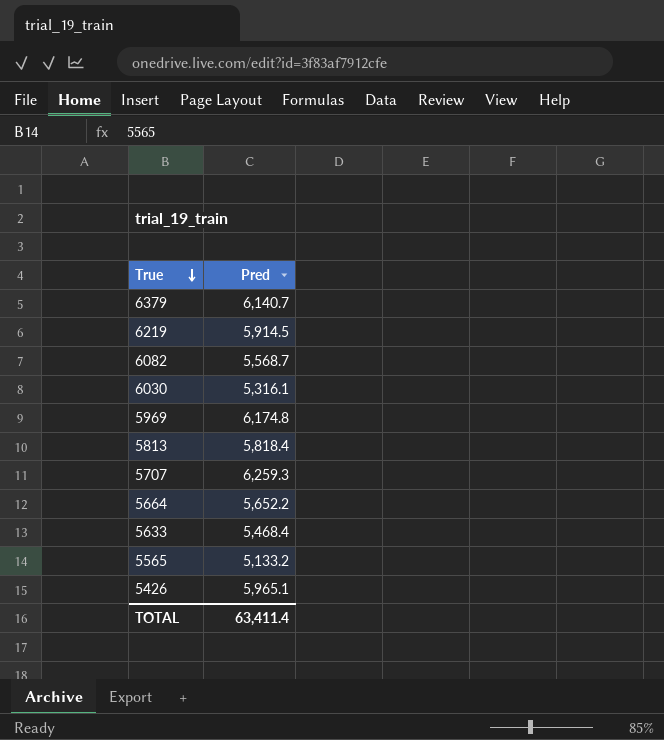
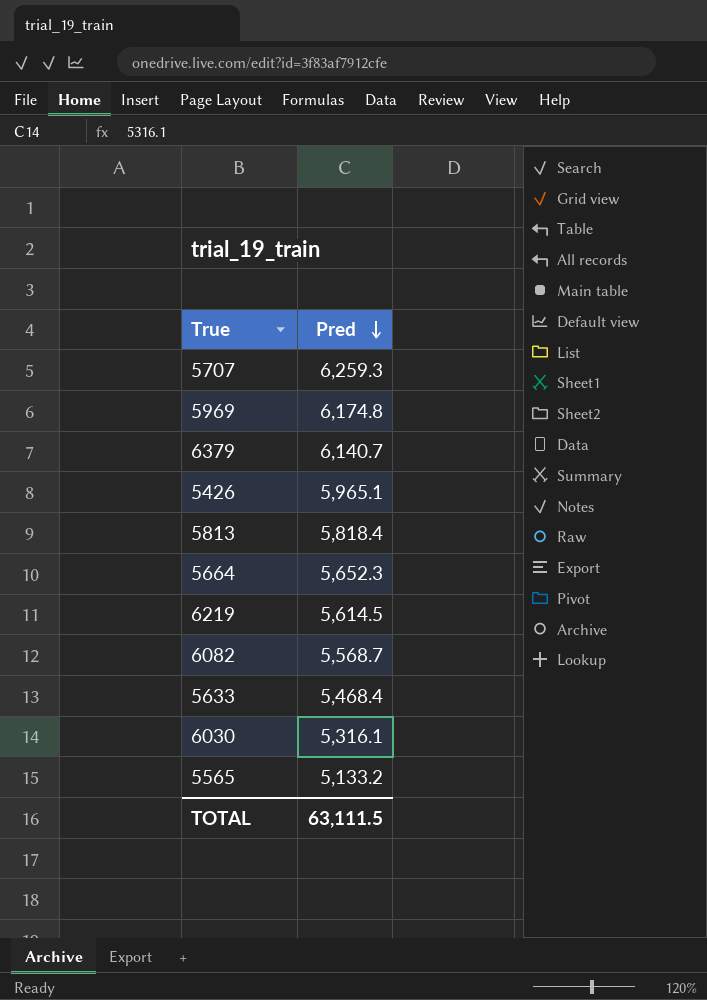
row order: True descending -> Pred descending
5664 | Pred: 5,652.2 -> 5,652.3
6219 | Pred: 5,914.5 -> 5,614.5
TOTAL | Pred: 63,411.4 -> 63,111.5

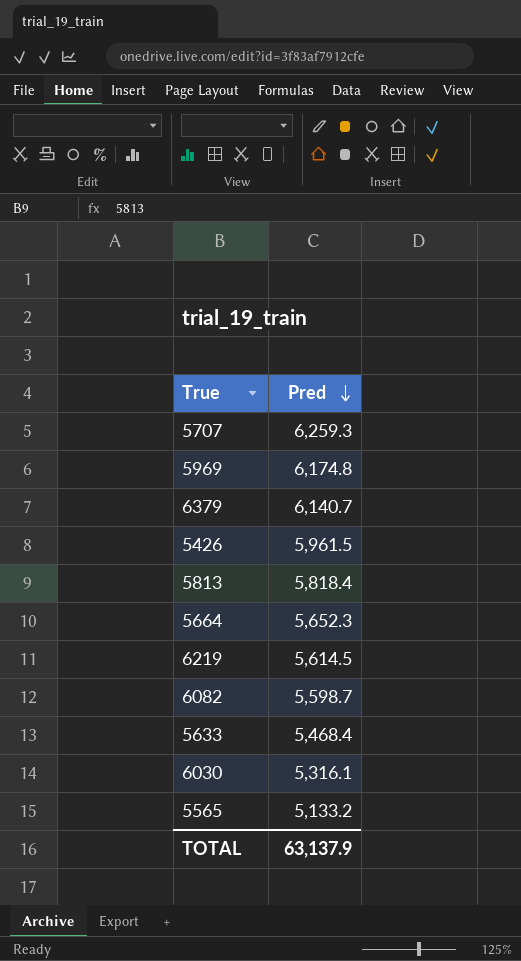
5426 | Pred: 5,965.1 -> 5,961.5
6082 | Pred: 5,568.7 -> 5,598.7
TOTAL | Pred: 63,111.5 -> 63,137.9

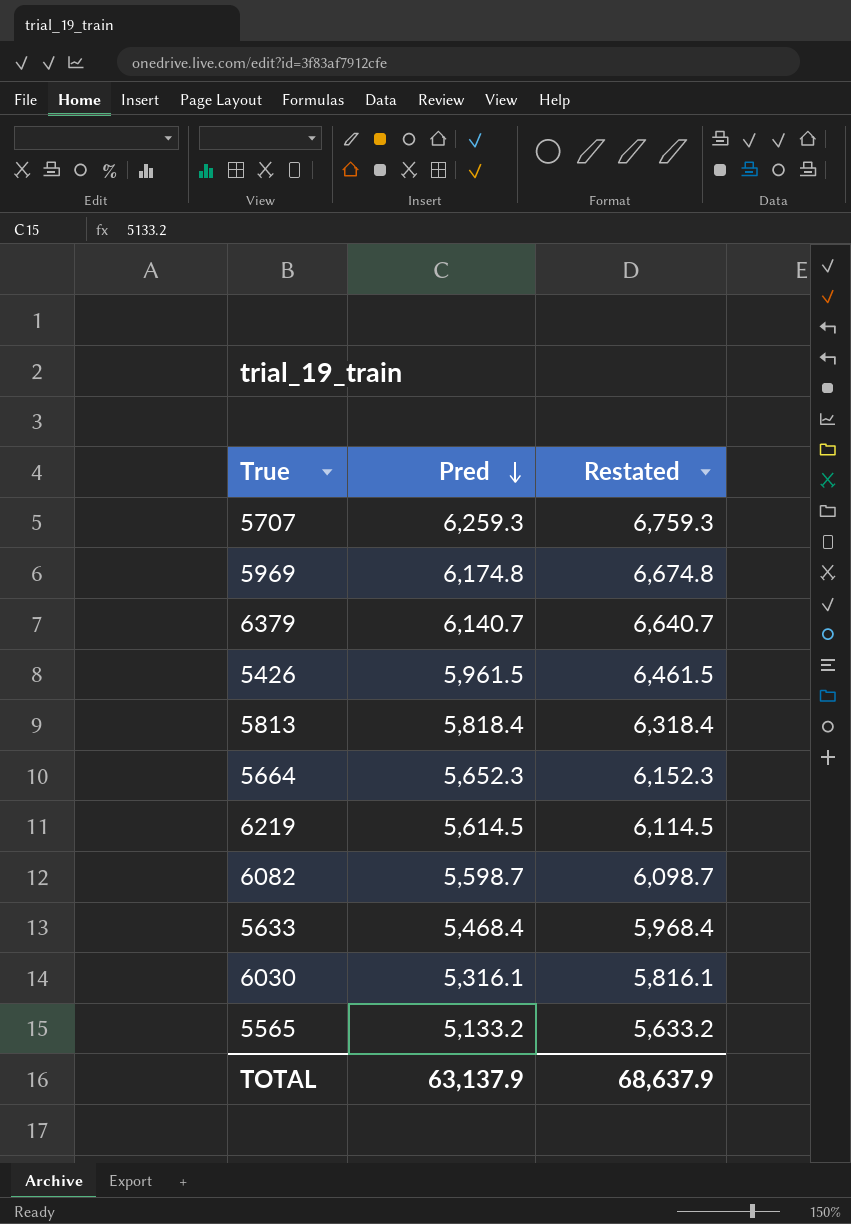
column Restated | formula: none -> [Pred] + 500

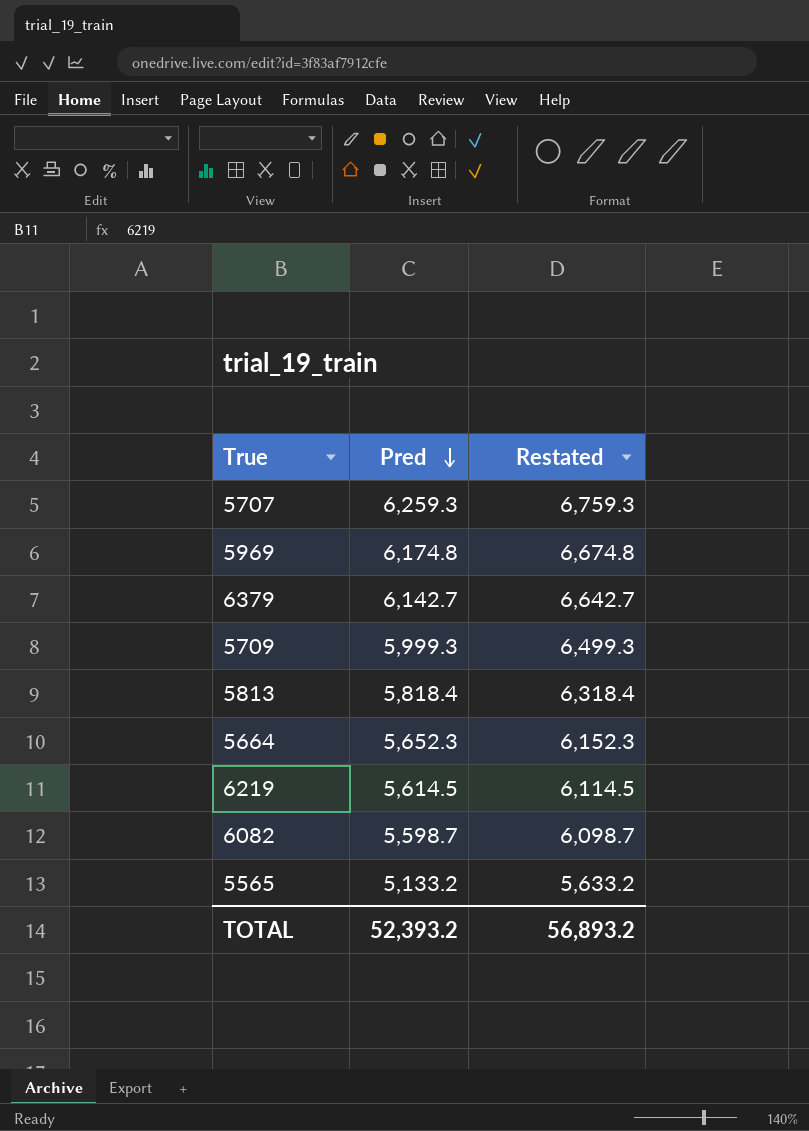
row 5426: 5,961.5 | 6,461.5 -> none
row 5633: 5,468.4 | 5,968.4 -> none
row 6030: 5,316.1 | 5,816.1 -> none
6379 | Pred: 6,140.7 -> 6,142.7
6379 | Restated: 6,640.7 -> 6,642.7
row 5709: none -> 5,999.3 | 6,499.3
TOTAL | Pred: 63,137.9 -> 52,393.2
TOTAL | Restated: 68,637.9 -> 56,893.2

